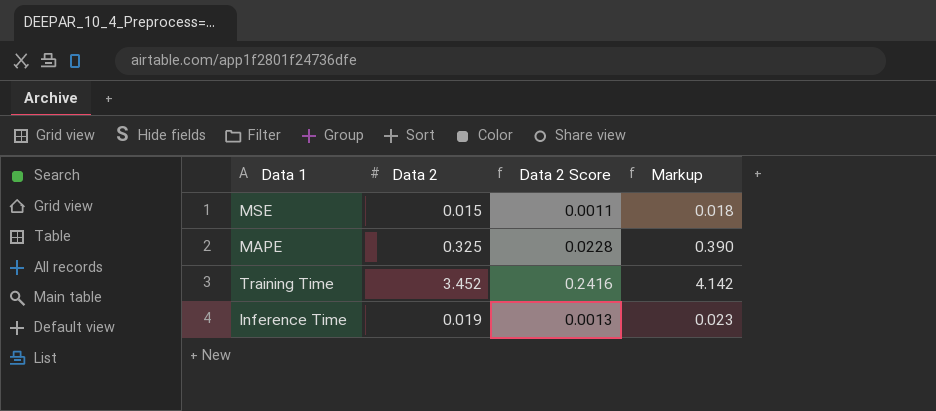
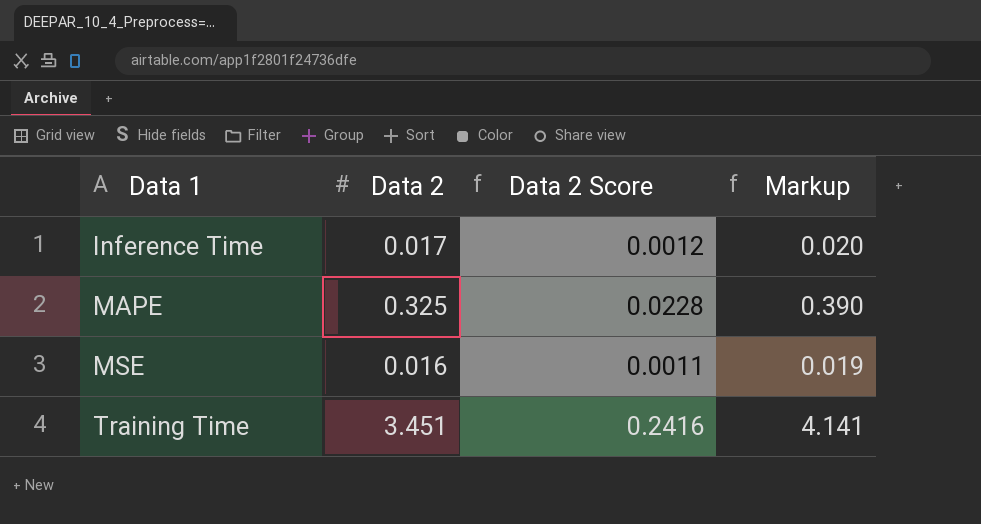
row order: none -> Data 1 ascending
Inference Time | Data 2: 0.019 -> 0.017
Inference Time | Data 2 Score: 0.0013 -> 0.0012
Inference Time | Markup: 0.023 -> 0.020
MSE | Data 2: 0.015 -> 0.016
MSE | Markup: 0.018 -> 0.019
Training Time | Data 2: 3.452 -> 3.451
Training Time | Markup: 4.142 -> 4.141

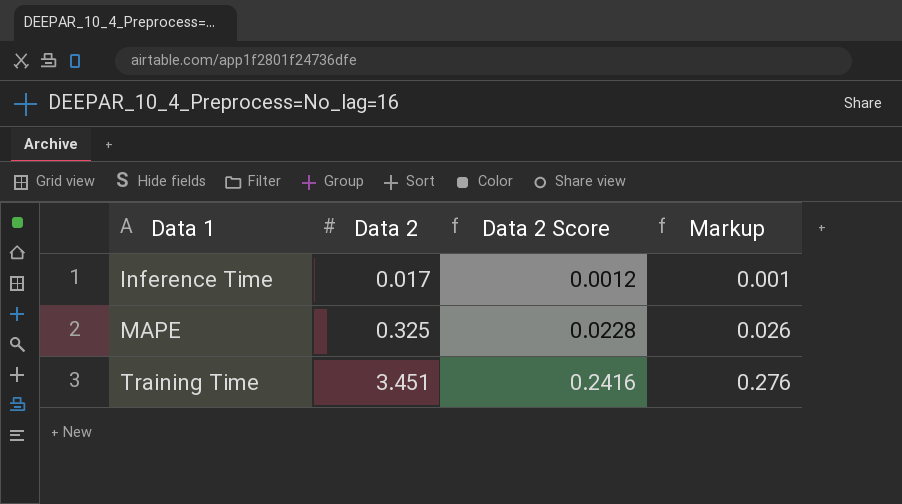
column Markup | formula: [Data 2] * 1.2 -> [Data 2] * 0.08
row MSE: 0.016 | 0.0011 | 0.019 -> none

